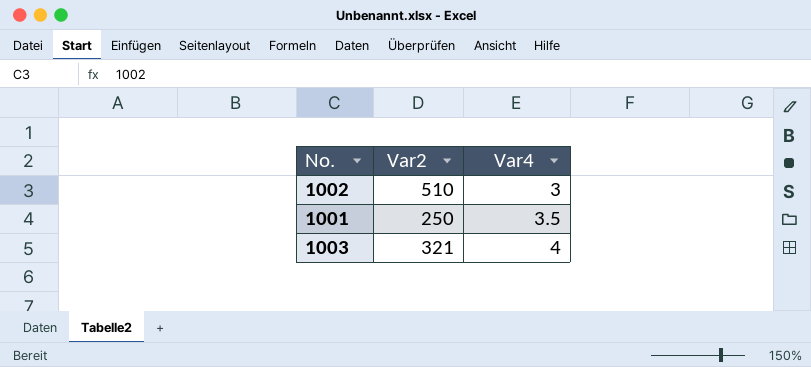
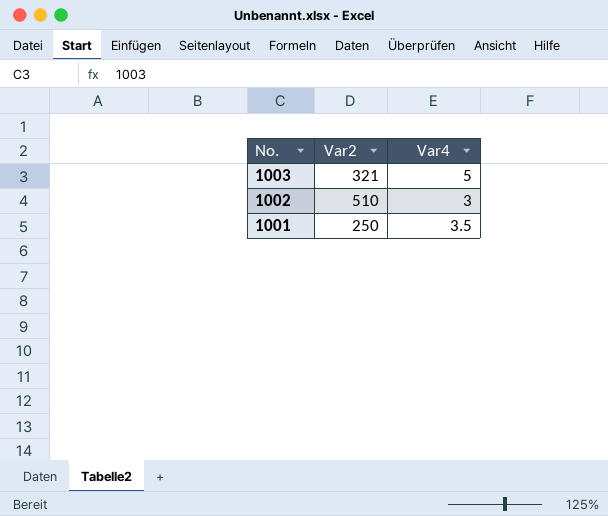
row order: Var4 ascending -> No. descending
1003 | Var4: 4 -> 5

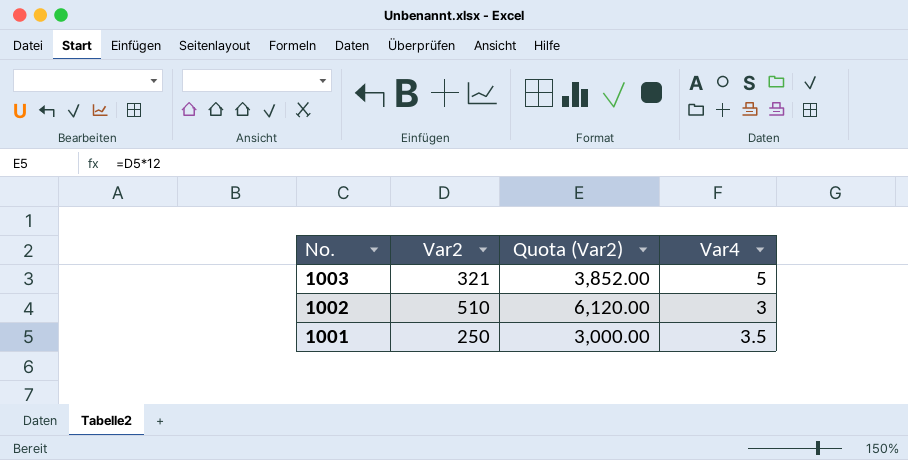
column Quota (Var2) | formula: none -> [Var2] * 12

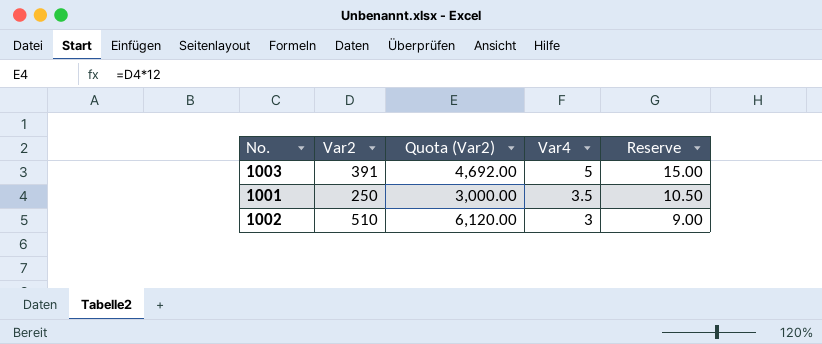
row order: No. descending -> Var4 descending
column Reserve | formula: none -> [Var4] * 3
1003 | Var2: 321 -> 391
1003 | Quota (Var2): 3,852.00 -> 4,692.00

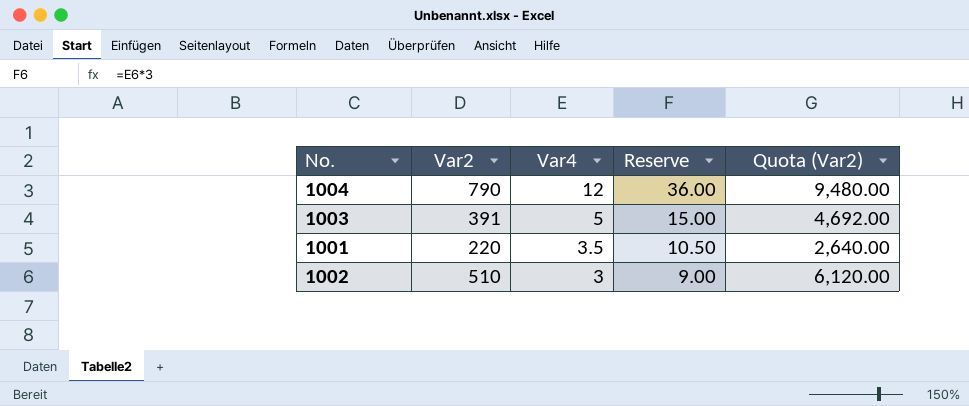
column Quota (Var2) | position: 3 -> 5
row 1004: none -> 790 | 12 | 36.00 | 9,480.00
1001 | Var2: 250 -> 220
1001 | Quota (Var2): 3,000.00 -> 2,640.00

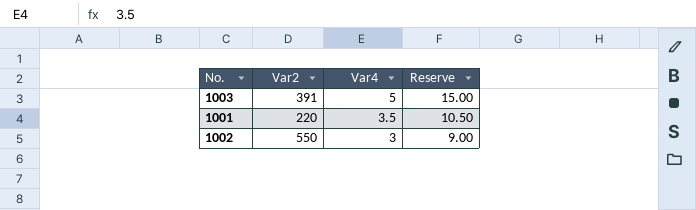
column Quota (Var2) | formula: [Var2] * 12 -> none
row 1004: 790 | 12 | 36.00 | 9,480.00 -> none
1002 | Var2: 510 -> 550

